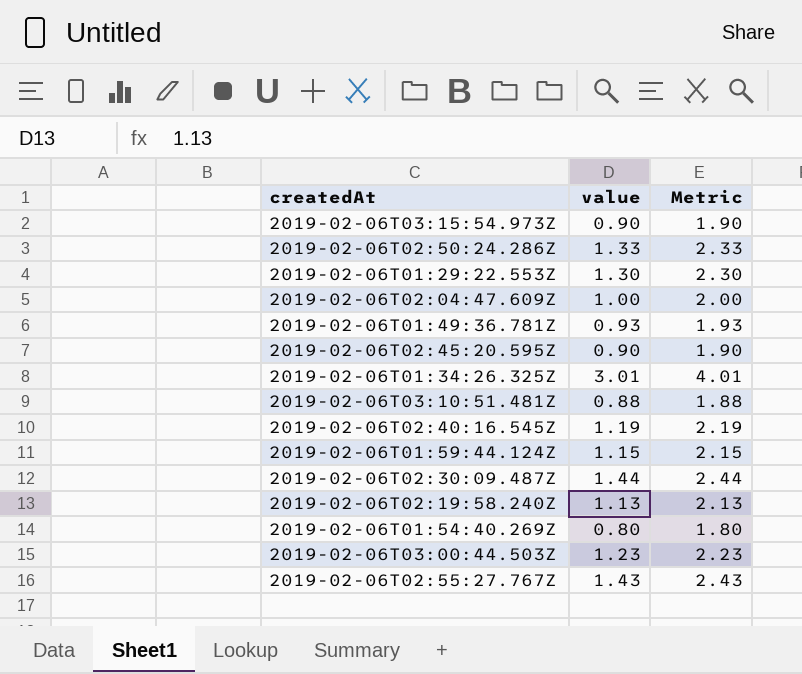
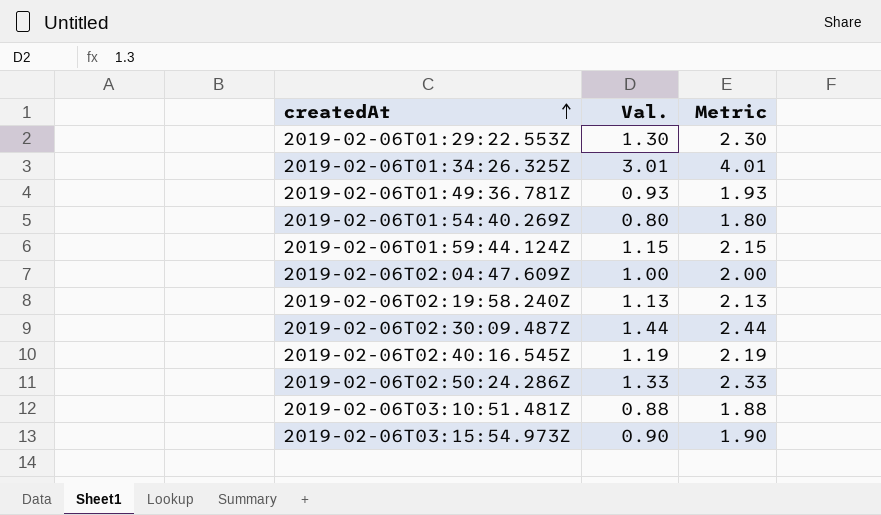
row order: none -> createdAt ascending
column name: value -> Val.
row 2019-02-06T02:45:20.595Z: 0.90 | 1.90 -> none
row 2019-02-06T03:00:44.503Z: 1.23 | 2.23 -> none
row 2019-02-06T02:55:27.767Z: 1.43 | 2.43 -> none

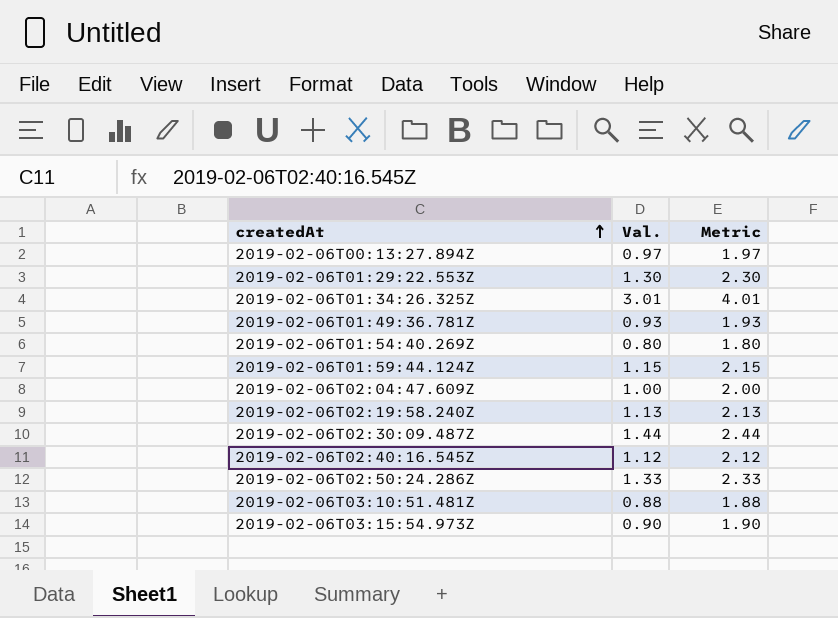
row 2019-02-06T00:13:27.894Z: none -> 0.97 | 1.97
2019-02-06T02:40:16.545Z | Val.: 1.19 -> 1.12
2019-02-06T02:40:16.545Z | Metric: 2.19 -> 2.12

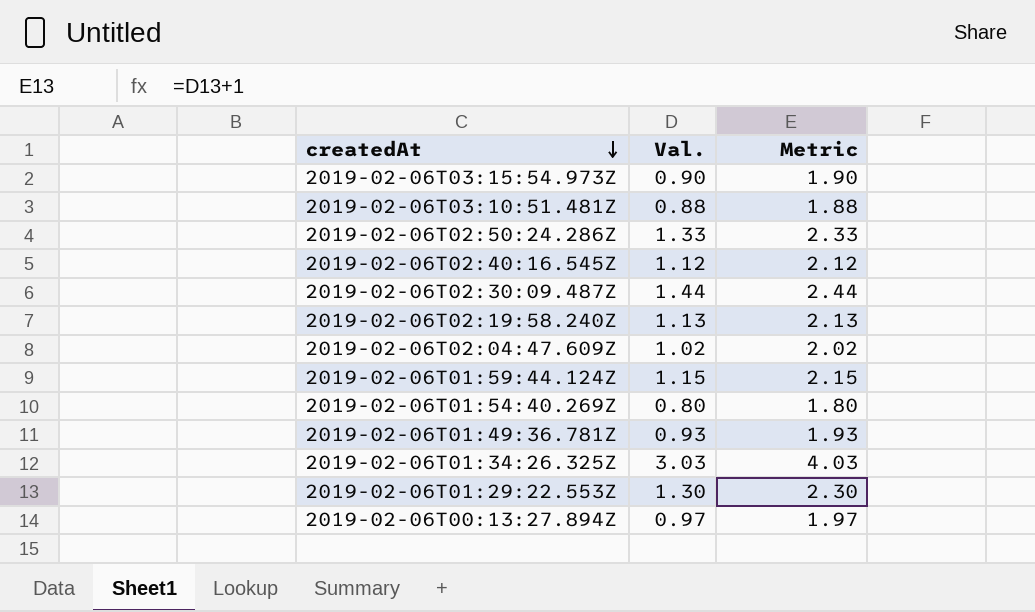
row order: createdAt ascending -> createdAt descending
2019-02-06T02:04:47.609Z | Val.: 1.00 -> 1.02
2019-02-06T02:04:47.609Z | Metric: 2.00 -> 2.02
2019-02-06T01:34:26.325Z | Val.: 3.01 -> 3.03
2019-02-06T01:34:26.325Z | Metric: 4.01 -> 4.03

